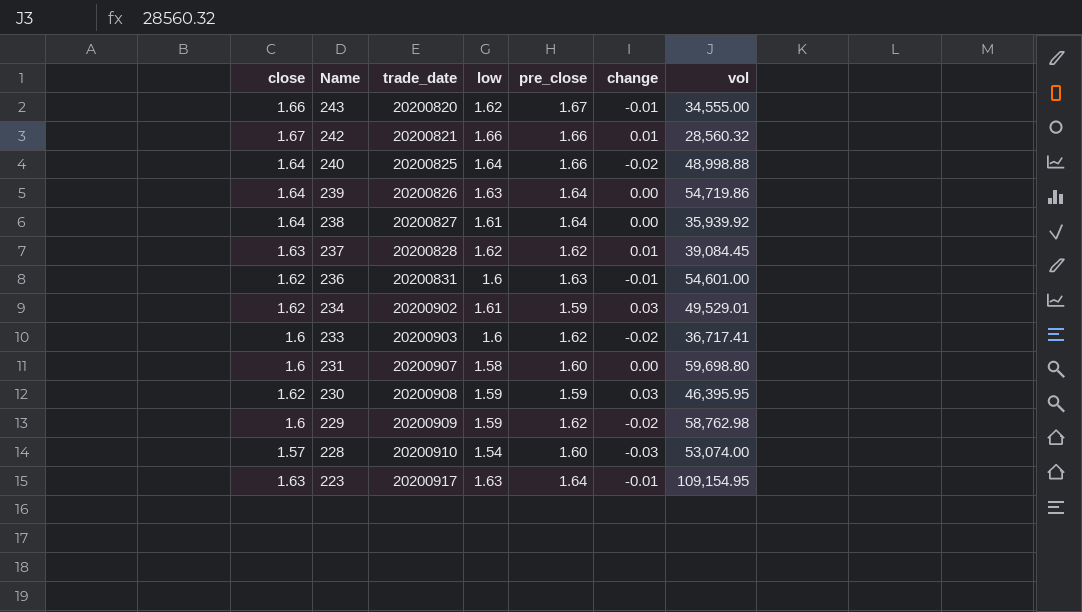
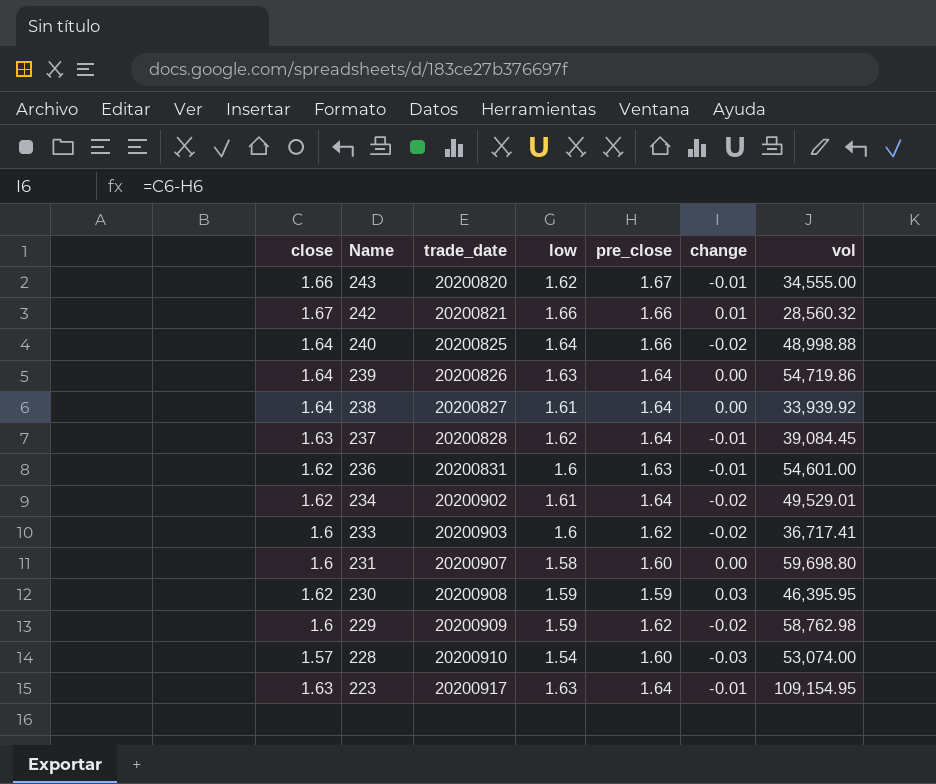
238 | vol: 35,939.92 -> 33,939.92
237 | pre_close: 1.62 -> 1.64
237 | change: 0.01 -> -0.01
234 | pre_close: 1.59 -> 1.64
234 | change: 0.03 -> -0.02

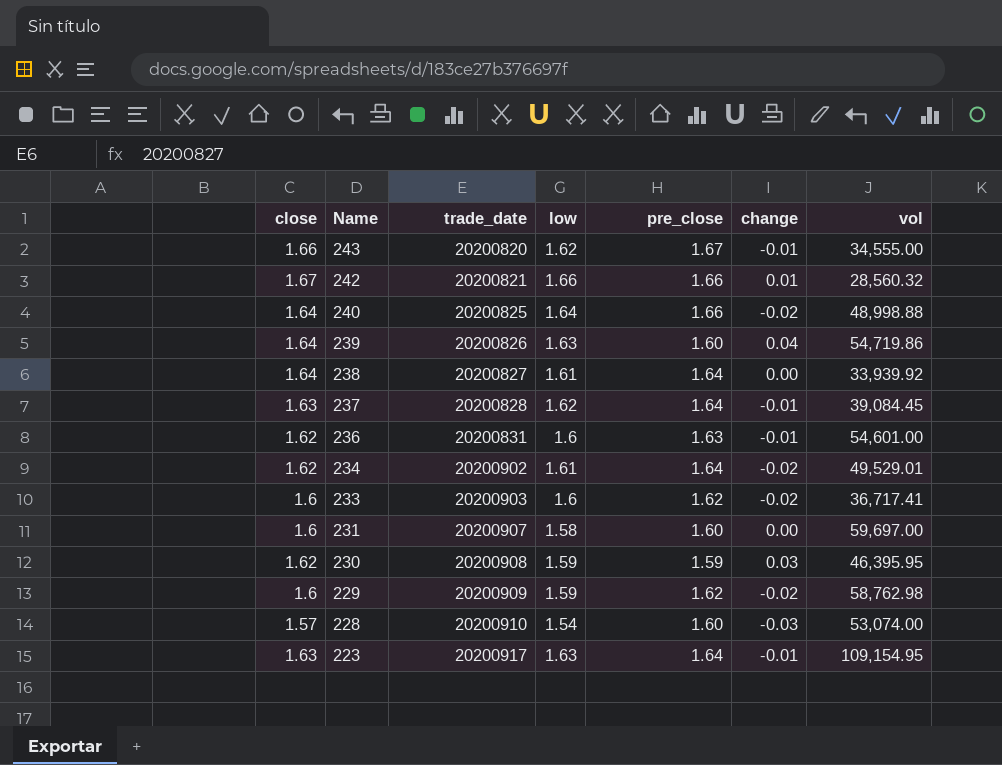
239 | pre_close: 1.64 -> 1.60
239 | change: 0.00 -> 0.04
231 | vol: 59,698.80 -> 59,697.00

